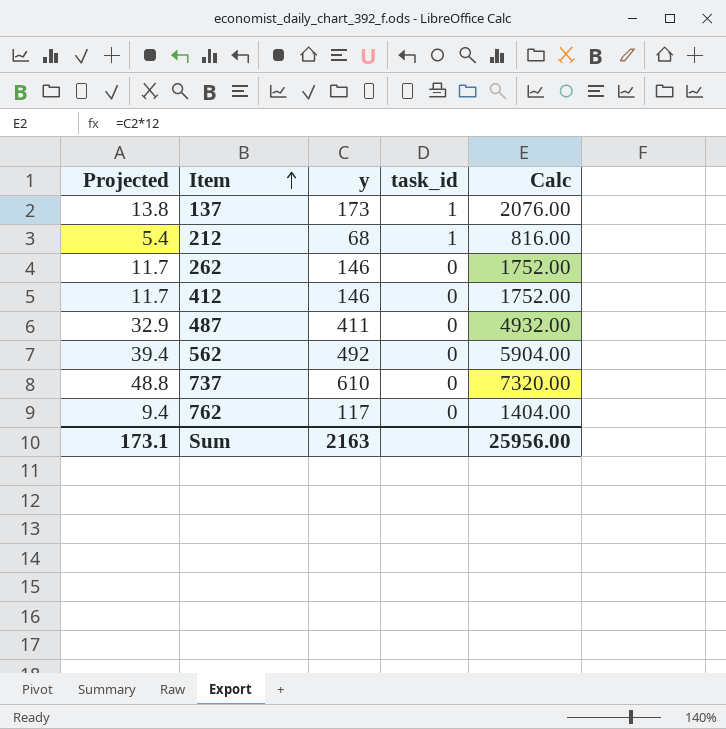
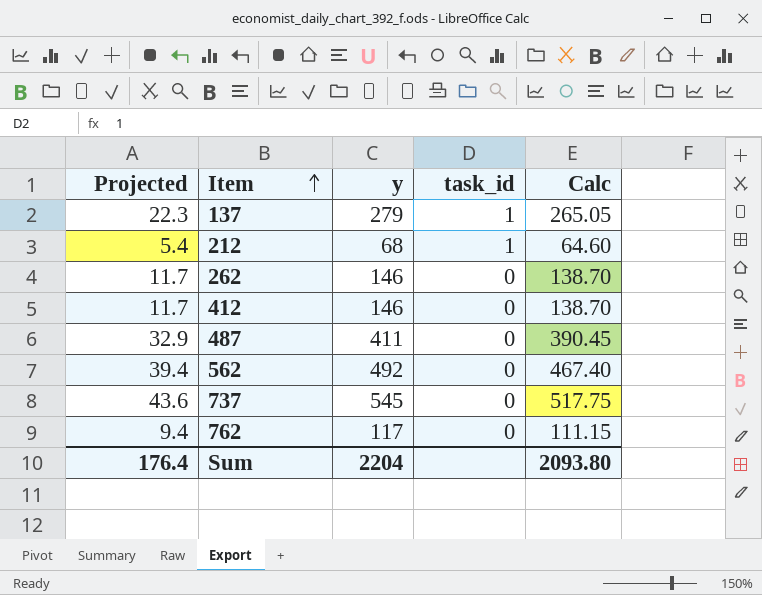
column Calc | formula: [y] * 12 -> [y] * 0.95
137 | Projected: 13.8 -> 22.3
137 | y: 173 -> 279
737 | Projected: 48.8 -> 43.6
737 | y: 610 -> 545
Sum | Projected: 173.1 -> 176.4
Sum | y: 2163 -> 2204
Sum | Calc: 25956.00 -> 2093.80

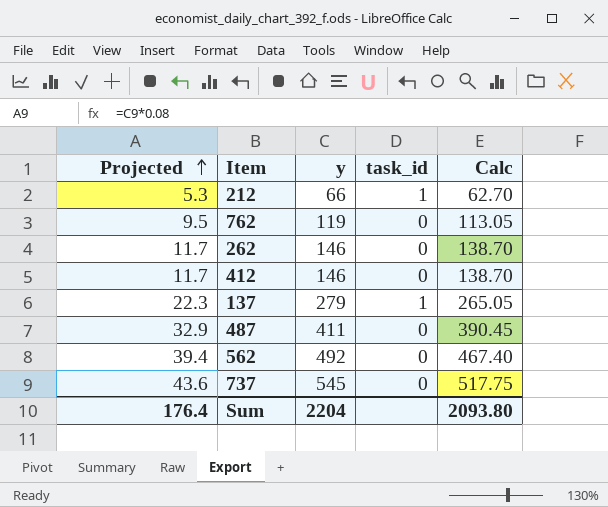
row order: Item ascending -> Projected ascending
212 | Projected: 5.4 -> 5.3
212 | y: 68 -> 66
212 | Calc: 64.60 -> 62.70
762 | Projected: 9.4 -> 9.5
762 | y: 117 -> 119
762 | Calc: 111.15 -> 113.05

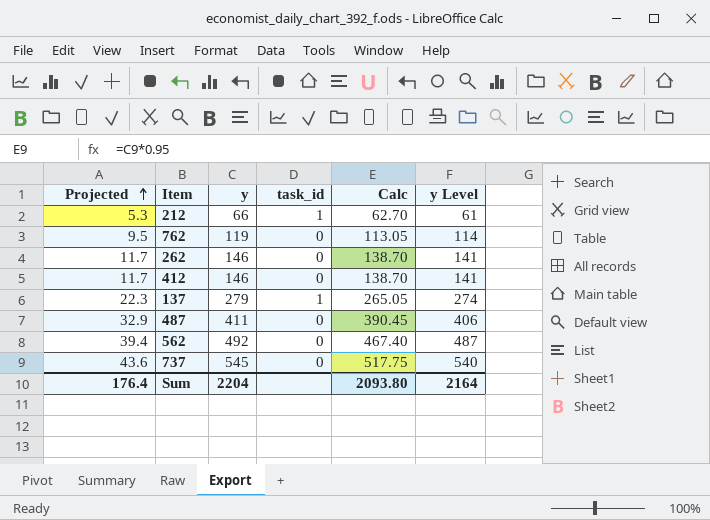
column y Level | formula: none -> [y] - 5

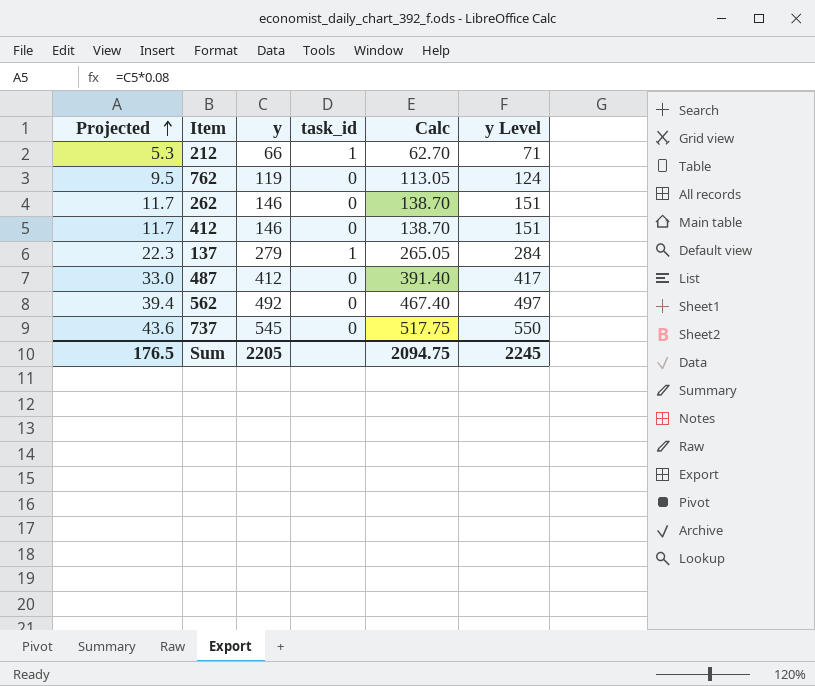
column y Level | formula: [y] - 5 -> [y] + 5
487 | Projected: 32.9 -> 33.0
487 | y: 411 -> 412
487 | Calc: 390.45 -> 391.40
Sum | Projected: 176.4 -> 176.5
Sum | y: 2204 -> 2205
Sum | Calc: 2093.80 -> 2094.75
Sum | y Level: 2164 -> 2245

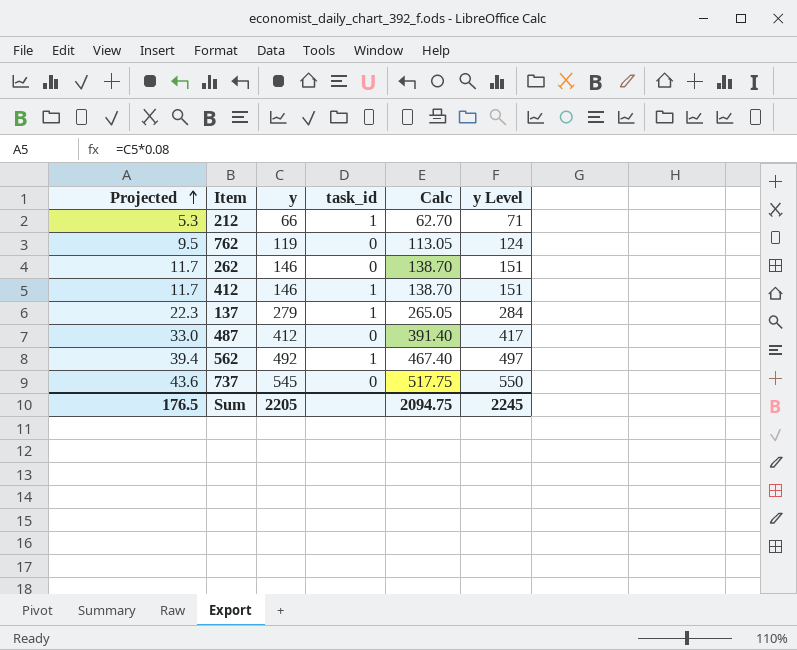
412 | task_id: 0 -> 1
562 | task_id: 0 -> 1

